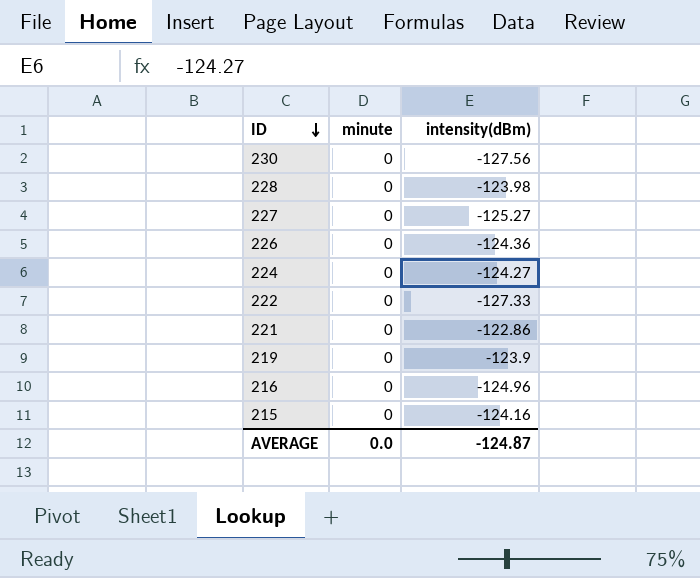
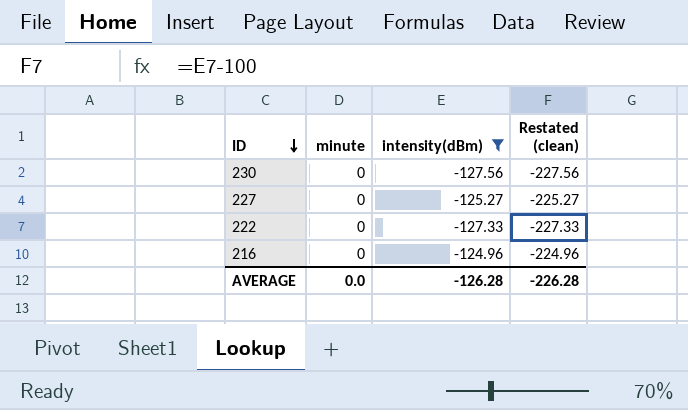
filter: none -> intensity(dBm) <= -124.96
column Restated (clean) | formula: none -> [intensity(dBm)] - 100
AVERAGE | intensity(dBm): -124.87 -> -126.28

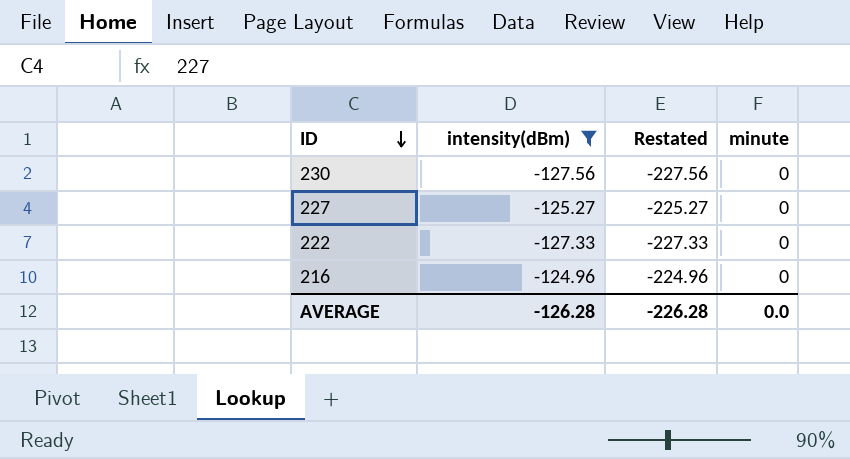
column name: Restated (clean) -> Restated
column minute | position: 2 -> 4

